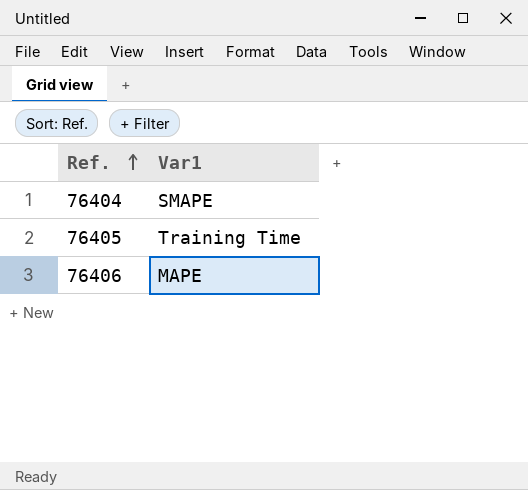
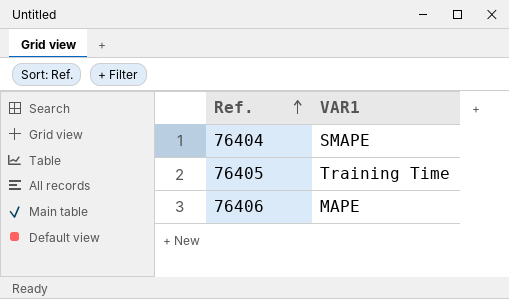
column name: Var1 -> VAR1

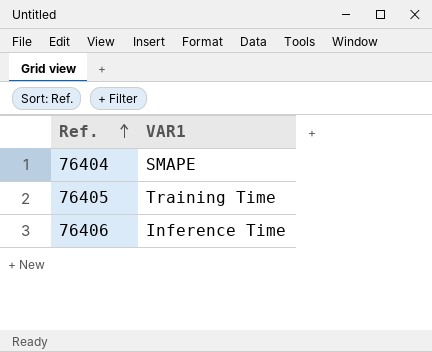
76406 | VAR1: MAPE -> Inference Time

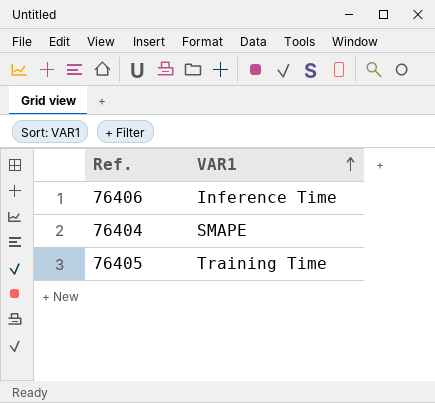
row order: Ref. ascending -> VAR1 ascending

